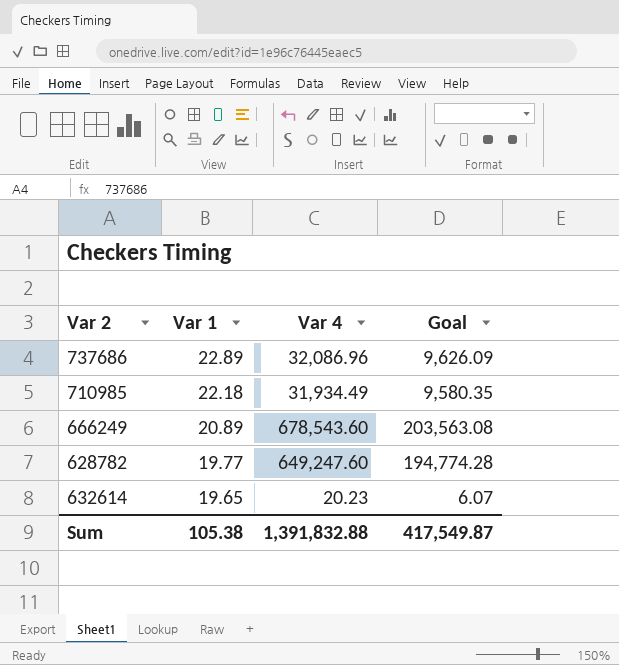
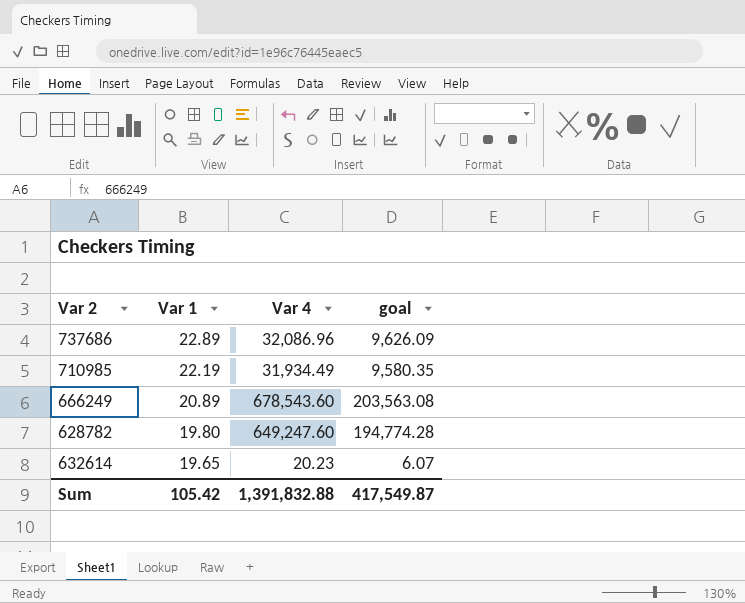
column name: Goal -> goal
710985 | Var 1: 22.18 -> 22.19
628782 | Var 1: 19.77 -> 19.80
Sum | Var 1: 105.38 -> 105.42

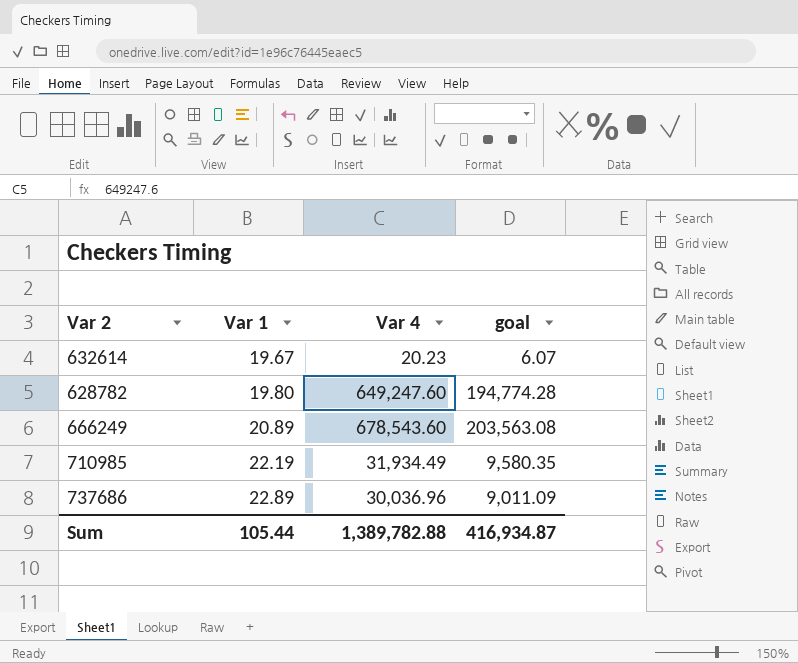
row order: Var 1 descending -> Var 1 ascending
632614 | Var 1: 19.65 -> 19.67
737686 | Var 4: 32,086.96 -> 30,036.96
737686 | goal: 9,626.09 -> 9,011.09
Sum | Var 1: 105.42 -> 105.44
Sum | Var 4: 1,391,832.88 -> 1,389,782.88
Sum | goal: 417,549.87 -> 416,934.87

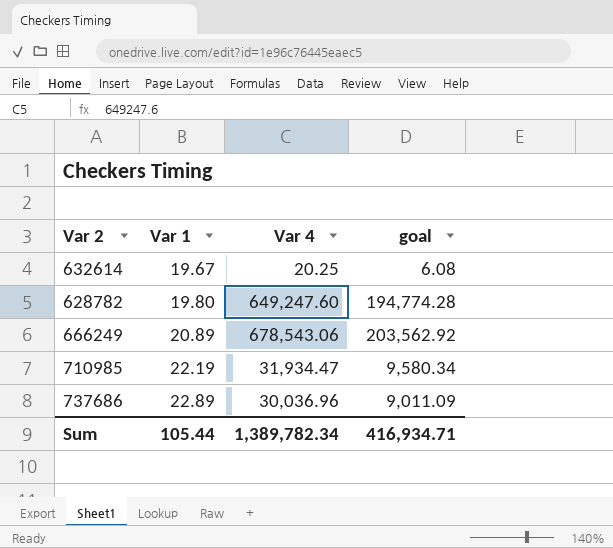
632614 | Var 4: 20.23 -> 20.25
632614 | goal: 6.07 -> 6.08
666249 | Var 4: 678,543.60 -> 678,543.06
666249 | goal: 203,563.08 -> 203,562.92
710985 | Var 4: 31,934.49 -> 31,934.47
710985 | goal: 9,580.35 -> 9,580.34
Sum | Var 4: 1,389,782.88 -> 1,389,782.34
Sum | goal: 416,934.87 -> 416,934.71

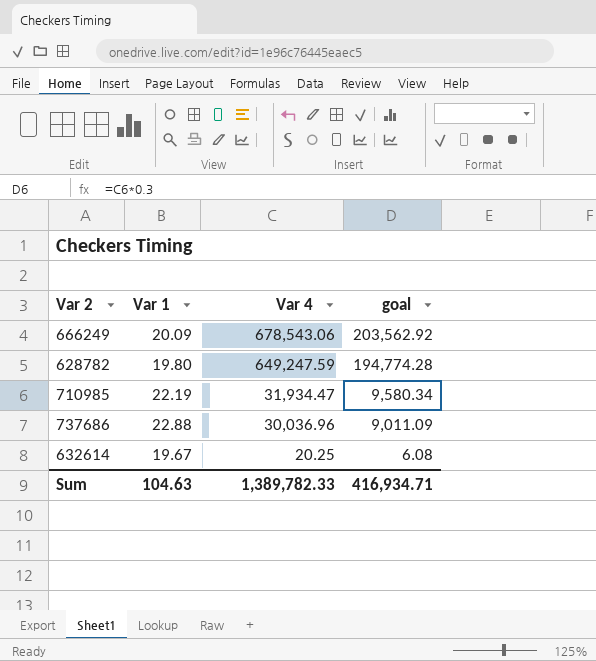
row order: Var 1 ascending -> Var 4 descending
666249 | Var 1: 20.89 -> 20.09
628782 | Var 4: 649,247.60 -> 649,247.59
737686 | Var 1: 22.89 -> 22.88
Sum | Var 1: 105.44 -> 104.63
Sum | Var 4: 1,389,782.34 -> 1,389,782.33

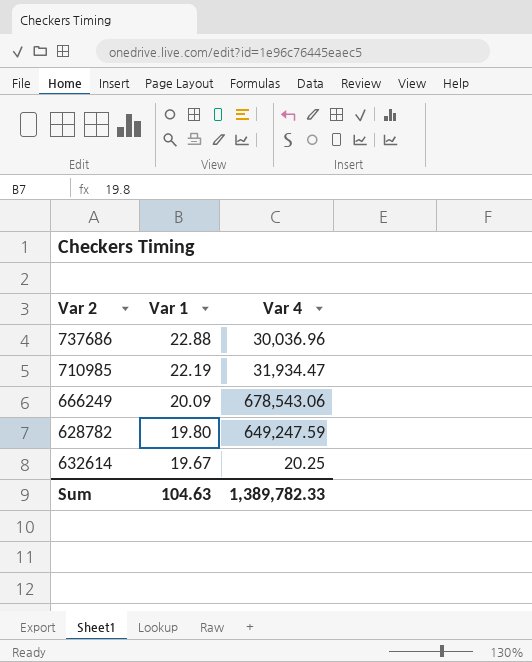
row order: Var 4 descending -> Var 1 descending
column goal | formula: [Var 4] * 0.3 -> none

